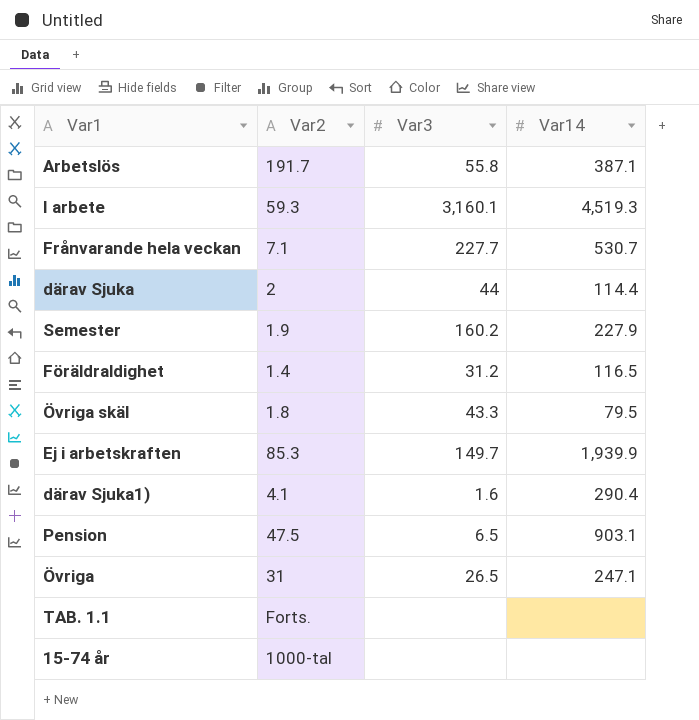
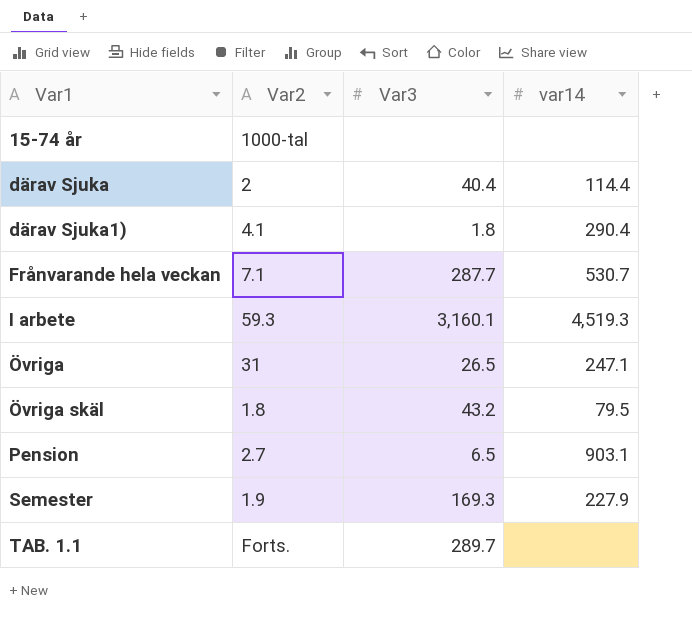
row order: none -> Var1 ascending
column name: Var14 -> var14
row Arbetslös: 191.7 | 55.8 | 387.1 -> none
row Föräldraldighet: 1.4 | 31.2 | 116.5 -> none
row Ej i arbetskraften: 85.3 | 149.7 | 1,939.9 -> none
därav Sjuka | Var3: 44 -> 40.4
därav Sjuka1) | Var3: 1.6 -> 1.8
Frånvarande hela veckan | Var3: 227.7 -> 287.7
Övriga skäl | Var3: 43.3 -> 43.2
Pension | Var2: 47.5 -> 2.7
Semester | Var3: 160.2 -> 169.3
TAB. 1.1 | Var3: none -> 289.7

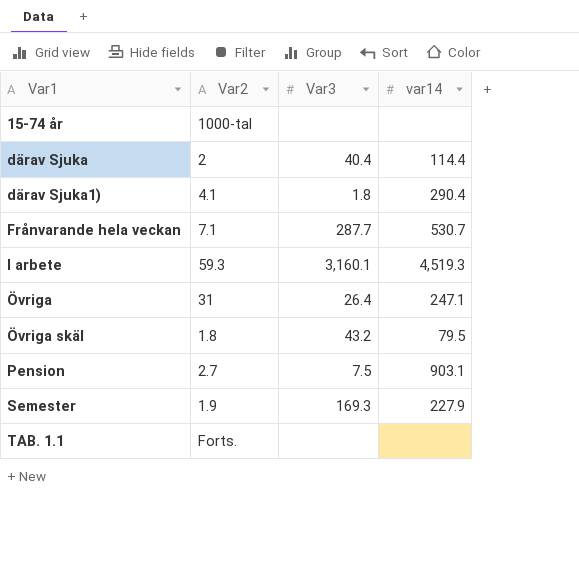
Övriga | Var3: 26.5 -> 26.4
Pension | Var3: 6.5 -> 7.5
TAB. 1.1 | Var3: 289.7 -> none

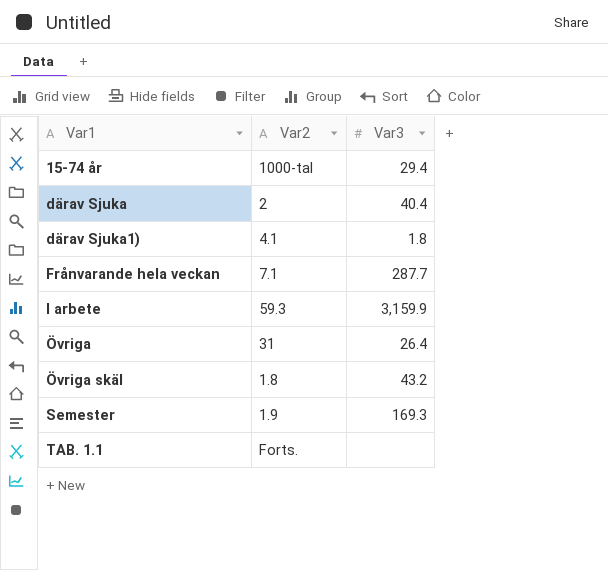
column var14 | position: 4 -> none
row Pension: 2.7 | 7.5 | 903.1 -> none
15-74 år | Var3: none -> 29.4
I arbete | Var3: 3,160.1 -> 3,159.9

